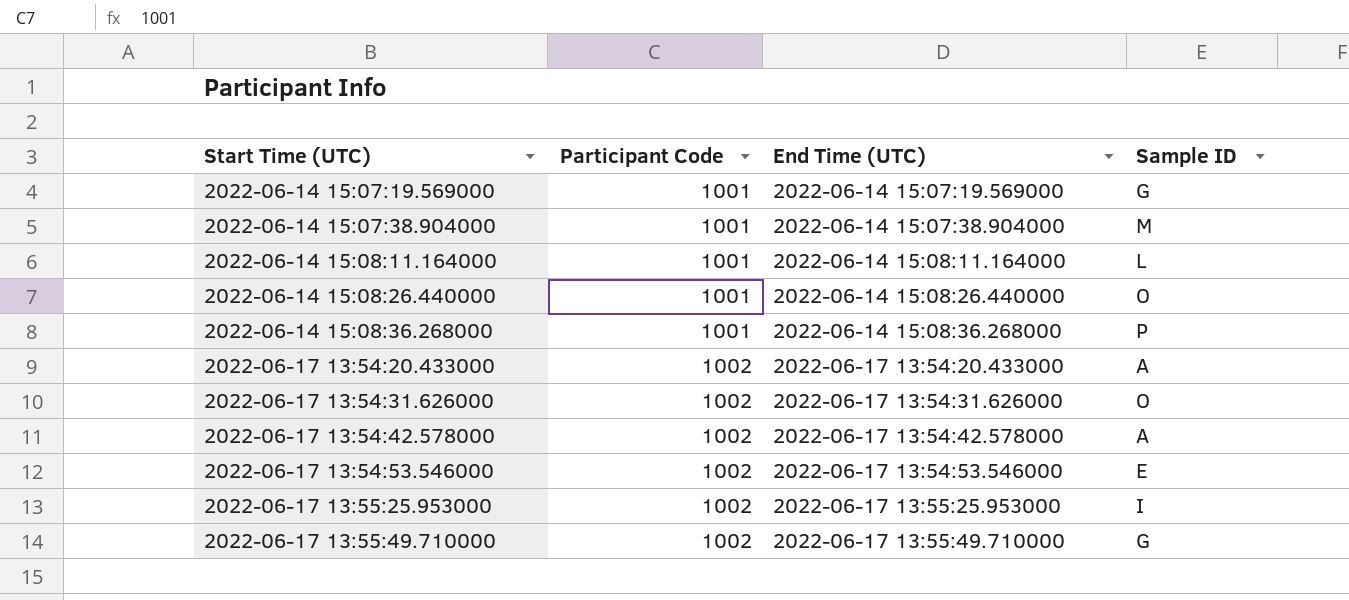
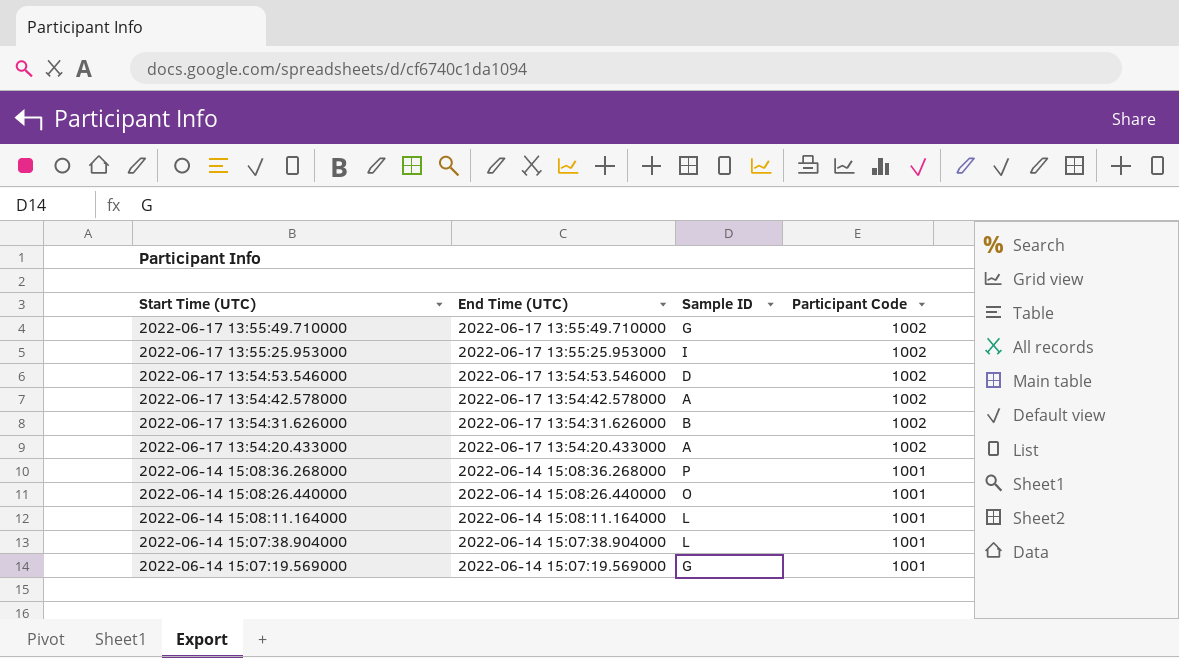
row order: Start Time (UTC) ascending -> Start Time (UTC) descending
column Participant Code | position: 2 -> 4
2022-06-17 13:54:53.546000 | Sample ID: E -> D
2022-06-17 13:54:31.626000 | Sample ID: O -> B
2022-06-14 15:07:38.904000 | Sample ID: M -> L

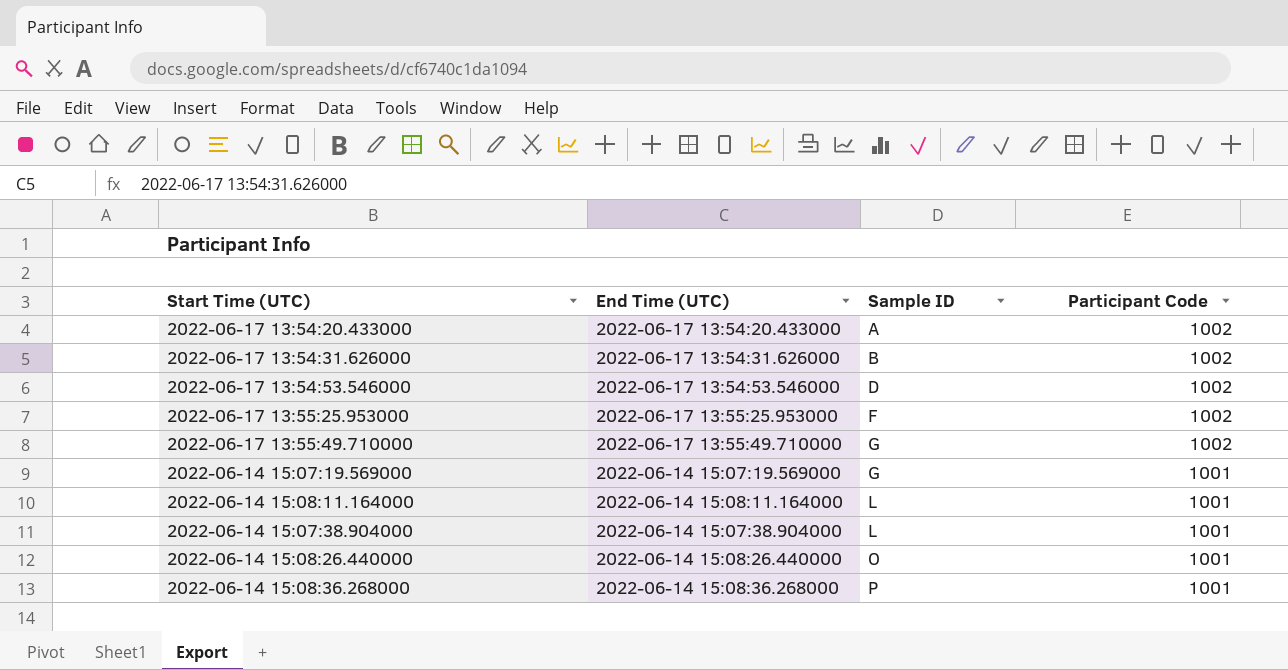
row order: Start Time (UTC) descending -> Sample ID ascending
row 2022-06-17 13:54:42.578000: 2022-06-17 13:54:42.578000 | A | 1002 -> none
2022-06-17 13:55:25.953000 | Sample ID: I -> F

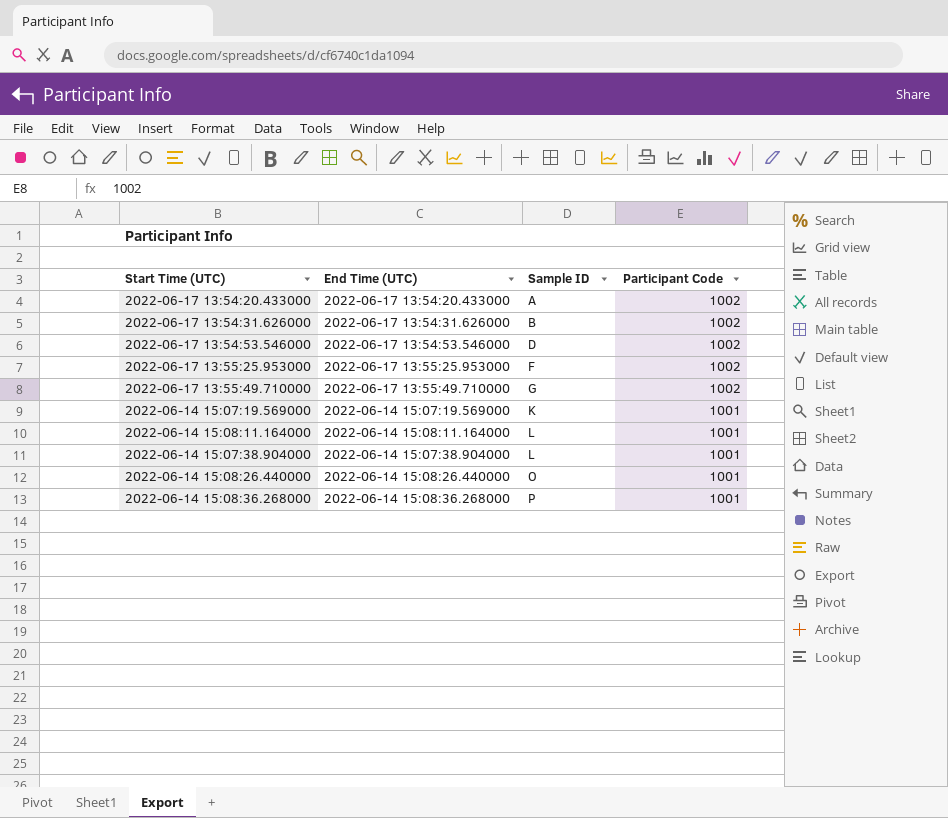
2022-06-14 15:07:19.569000 | Sample ID: G -> K

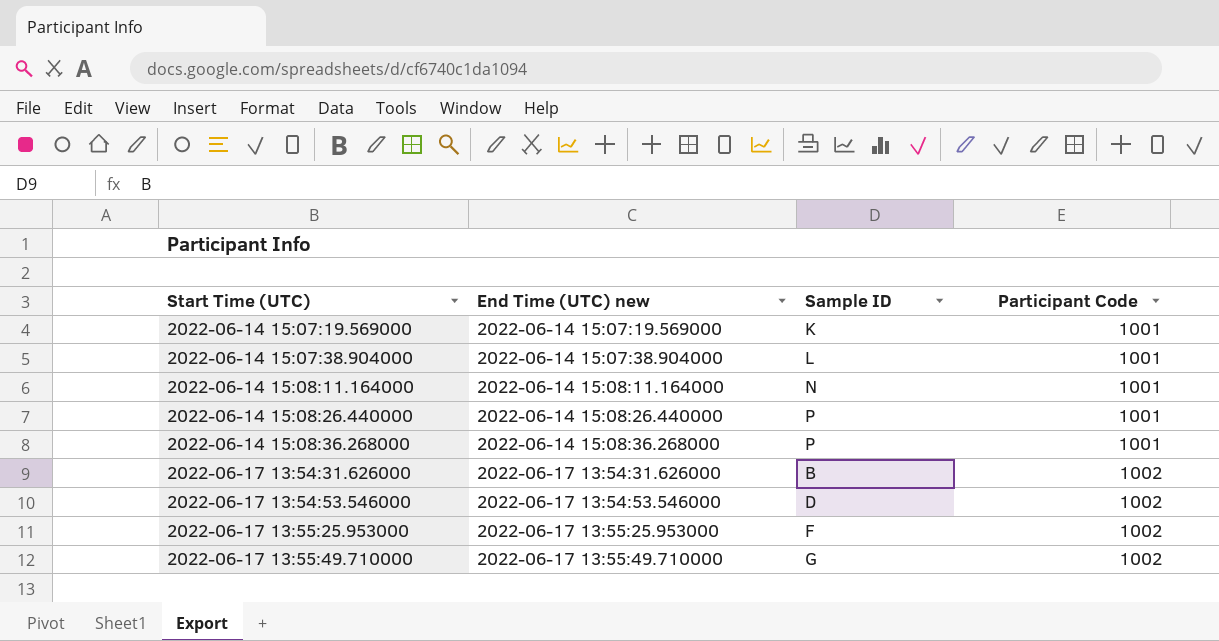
row order: Sample ID ascending -> Start Time (UTC) ascending
column name: End Time (UTC) -> End Time (UTC) new
row 2022-06-17 13:54:20.433000: 2022-06-17 13:54:20.433000 | A | 1002 -> none
2022-06-14 15:08:11.164000 | Sample ID: L -> N
2022-06-14 15:08:26.440000 | Sample ID: O -> P

